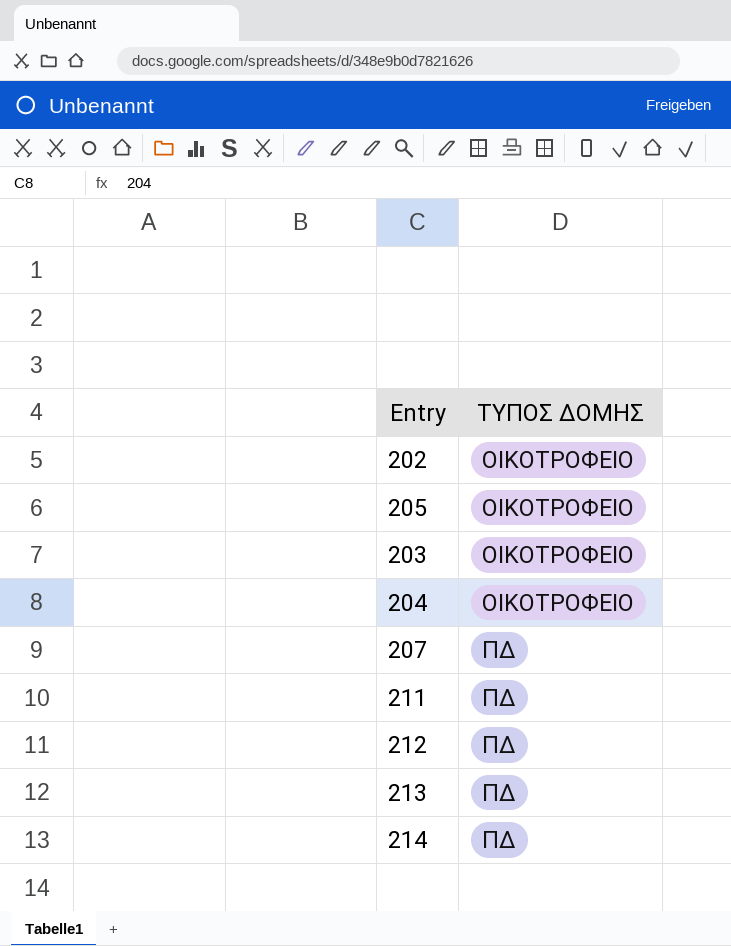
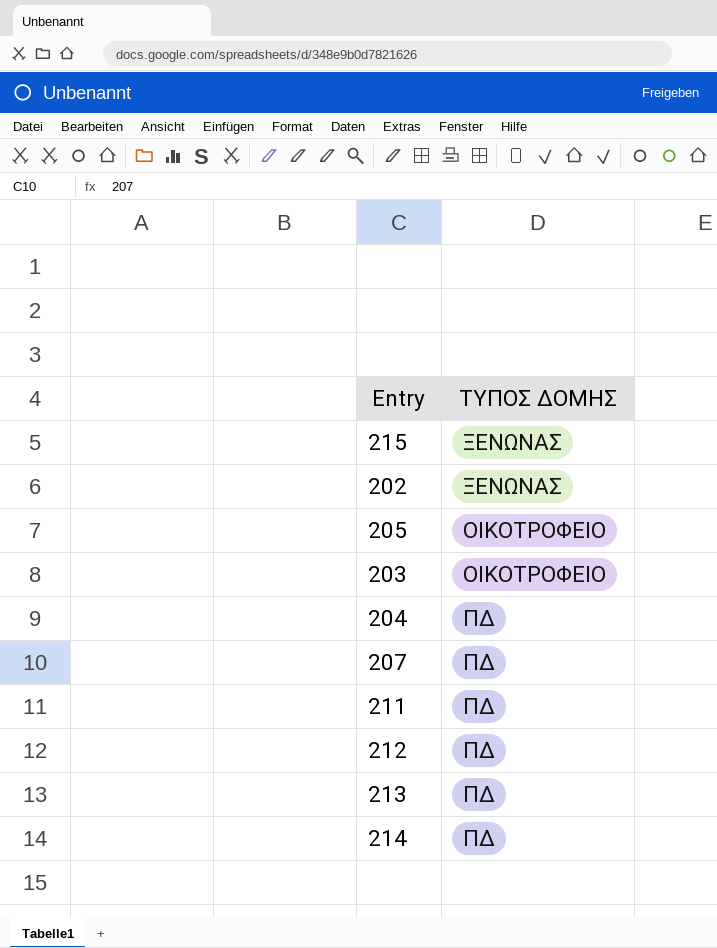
row 215: none -> ΞΕΝΩΝΑΣ
202 | ΤΥΠΟΣ ΔΟΜΗΣ: ΟΙΚΟΤΡΟΦΕΙΟ -> ΞΕΝΩΝΑΣ
204 | ΤΥΠΟΣ ΔΟΜΗΣ: ΟΙΚΟΤΡΟΦΕΙΟ -> ΠΔ

